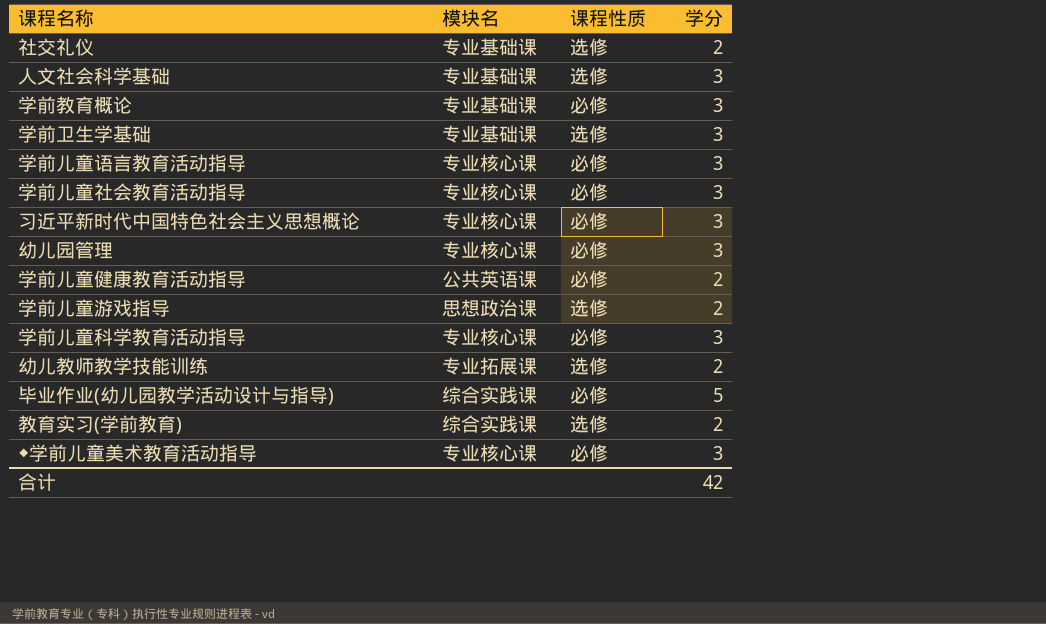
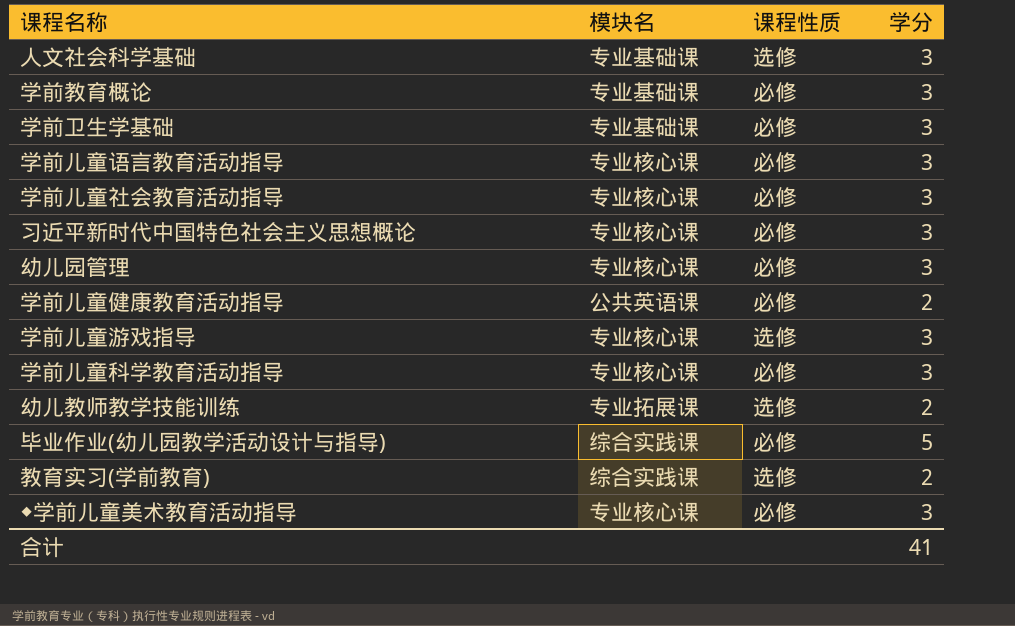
row 社交礼仪: 专业基础课 | 选修 | 2 -> none
学前卫生学基础 | 课程性质: 选修 -> 必修
学前儿童游戏指导 | 模块名: 思想政治课 -> 专业核心课
学前儿童游戏指导 | 学分: 2 -> 3
合计 | 学分: 42 -> 41

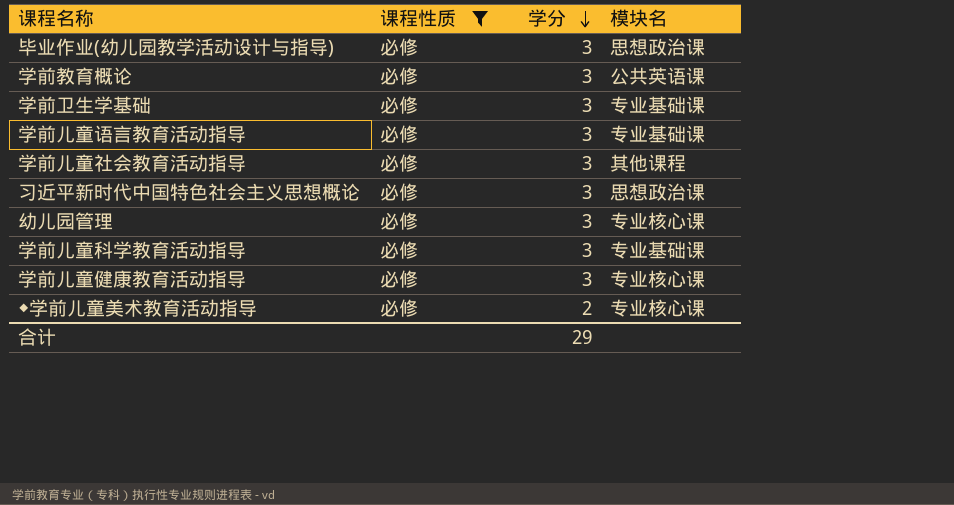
filter: none -> 课程性质 = 必修
row order: none -> 学分 descending
column 模块名 | position: 2 -> 4
毕业作业(幼儿园教学活动设计与指导) | 学分: 5 -> 3
毕业作业(幼儿园教学活动设计与指导) | 模块名: 综合实践课 -> 思想政治课
学前教育概论 | 模块名: 专业基础课 -> 公共英语课
学前儿童语言教育活动指导 | 模块名: 专业核心课 -> 专业基础课
学前儿童社会教育活动指导 | 模块名: 专业核心课 -> 其他课程
习近平新时代中国特色社会主义思想概论 | 模块名: 专业核心课 -> 思想政治课
学前儿童科学教育活动指导 | 模块名: 专业核心课 -> 专业基础课
学前儿童健康教育活动指导 | 学分: 2 -> 3
学前儿童健康教育活动指导 | 模块名: 公共英语课 -> 专业核心课
◆学前儿童美术教育活动指导 | 学分: 3 -> 2
合计 | 学分: 41 -> 29

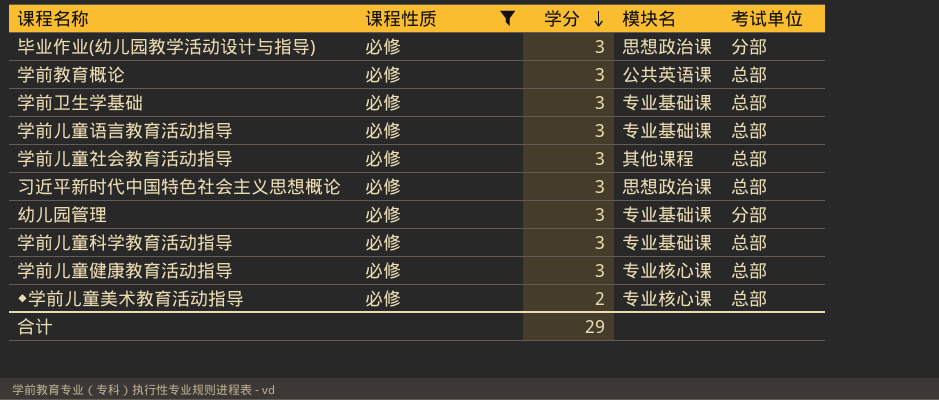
column 考试单位 | position: none -> 5
幼儿园管理 | 模块名: 专业核心课 -> 专业基础课

